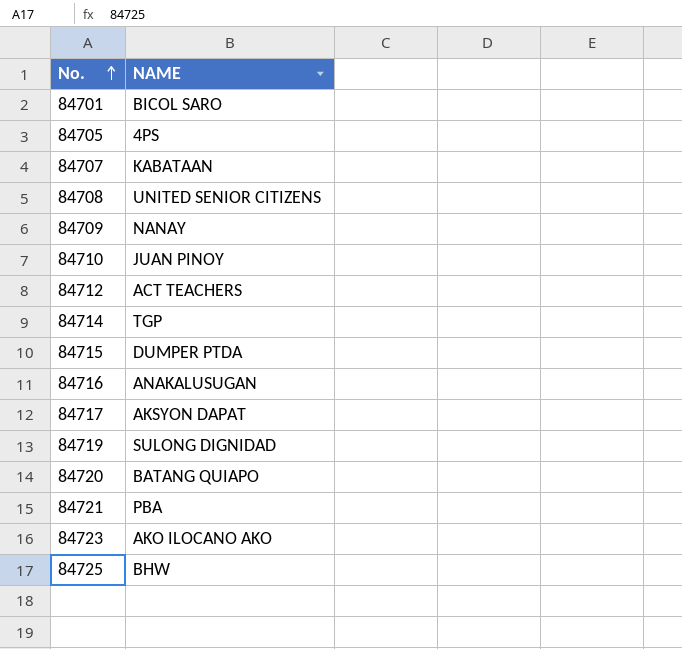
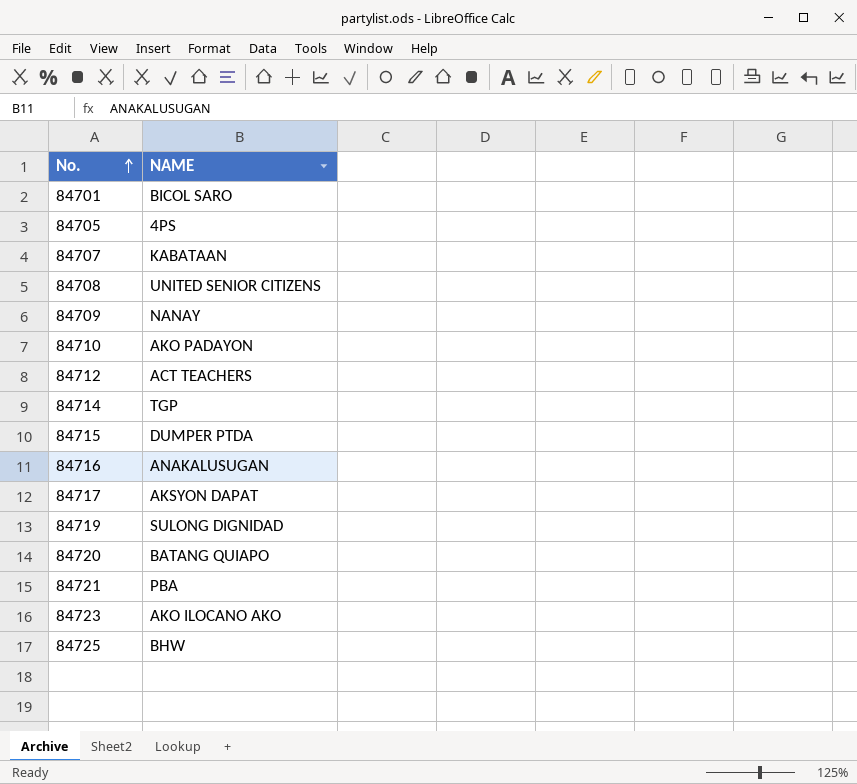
84710 | NAME: JUAN PINOY -> AKO PADAYON

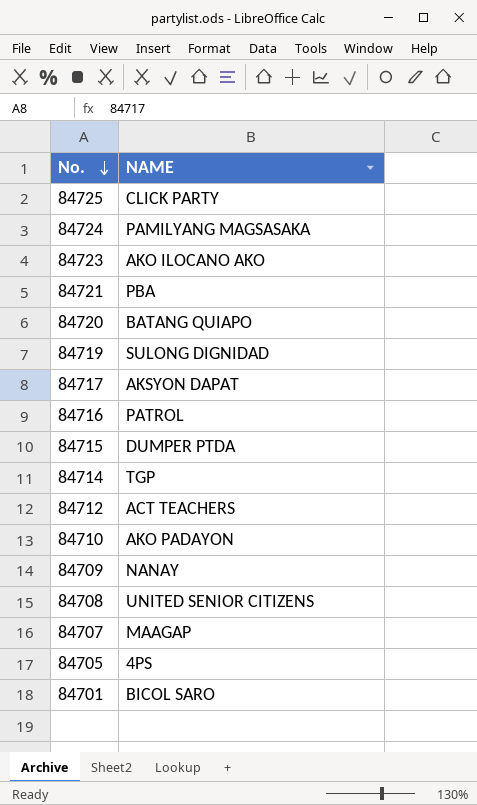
row order: No. ascending -> No. descending
84725 | NAME: BHW -> CLICK PARTY
row 84724: none -> PAMILYANG MAGSASAKA
84716 | NAME: ANAKALUSUGAN -> PATROL
84707 | NAME: KABATAAN -> MAAGAP

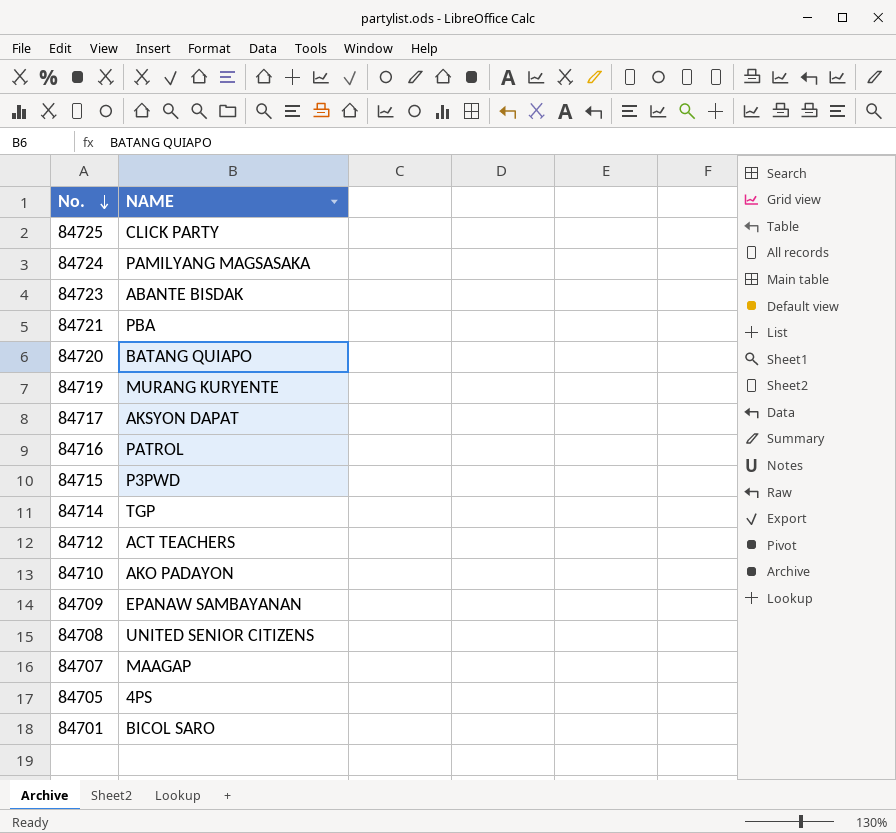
84723 | NAME: AKO ILOCANO AKO -> ABANTE BISDAK
84719 | NAME: SULONG DIGNIDAD -> MURANG KURYENTE
84715 | NAME: DUMPER PTDA -> P3PWD
84709 | NAME: NANAY -> EPANAW SAMBAYANAN

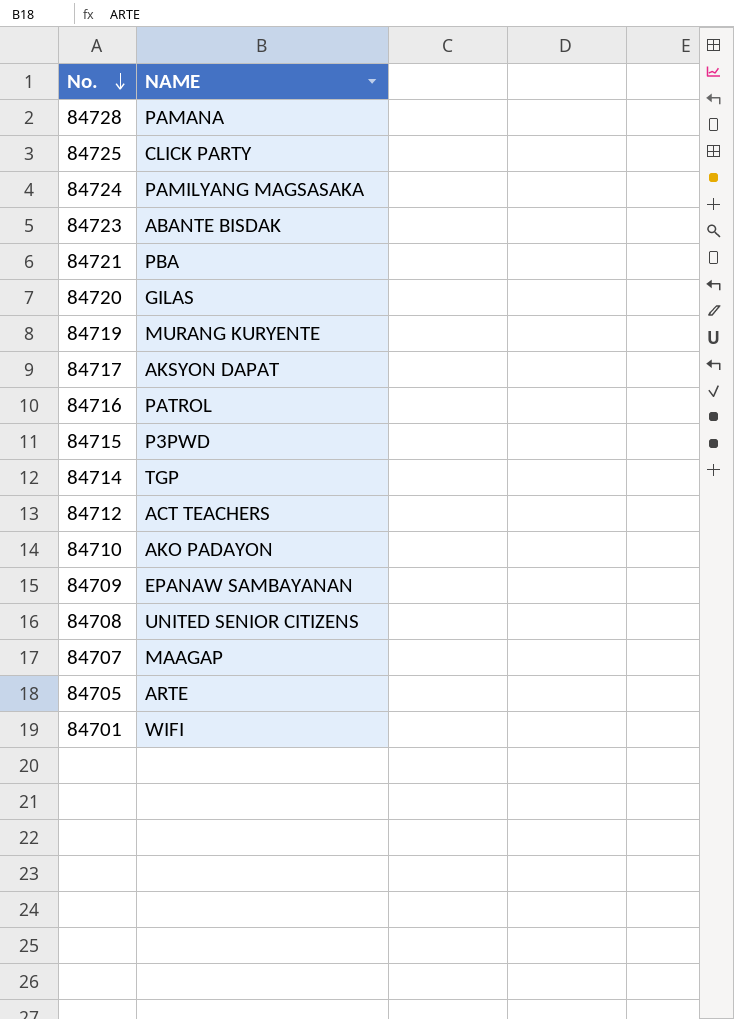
row 84728: none -> PAMANA
84720 | NAME: BATANG QUIAPO -> GILAS
84705 | NAME: 4PS -> ARTE
84701 | NAME: BICOL SARO -> WIFI

